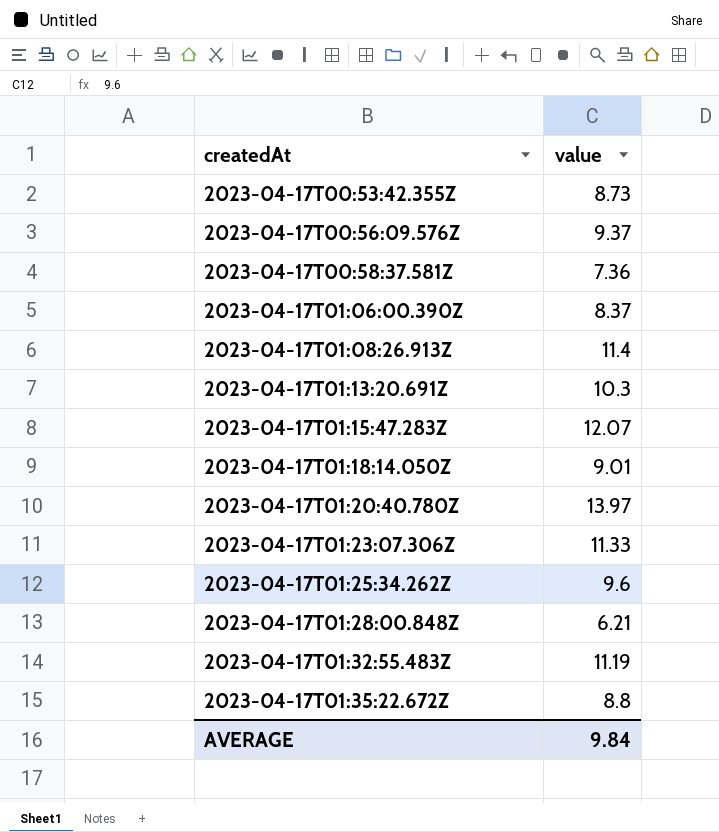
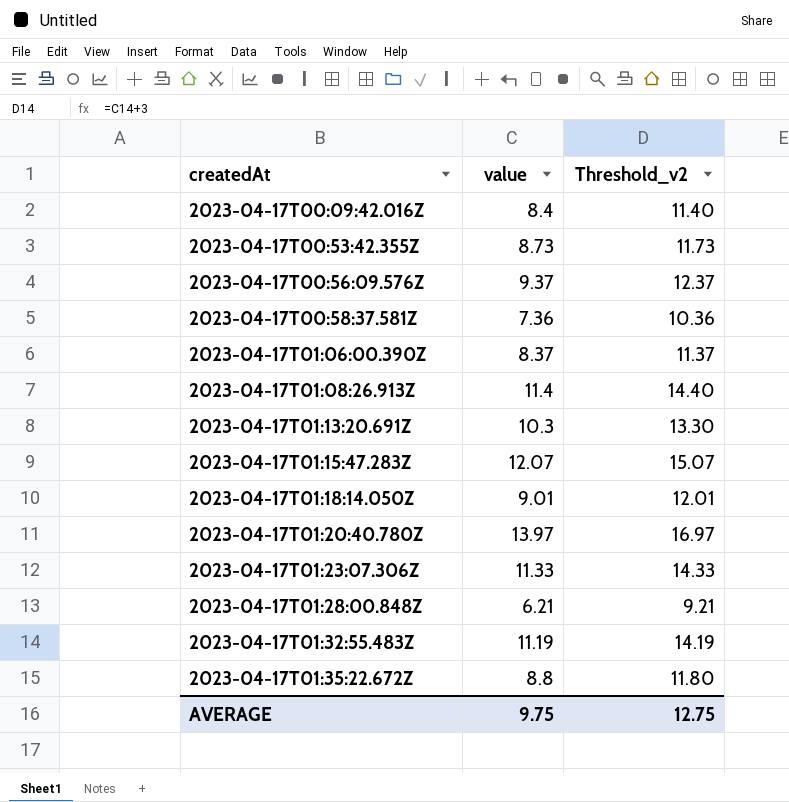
column Threshold_v2 | formula: none -> [value] + 3
row 2023-04-17T01:25:34.262Z: 9.6 -> none
row 2023-04-17T00:09:42.016Z: none -> 8.4 | 11.40
AVERAGE | value: 9.84 -> 9.75

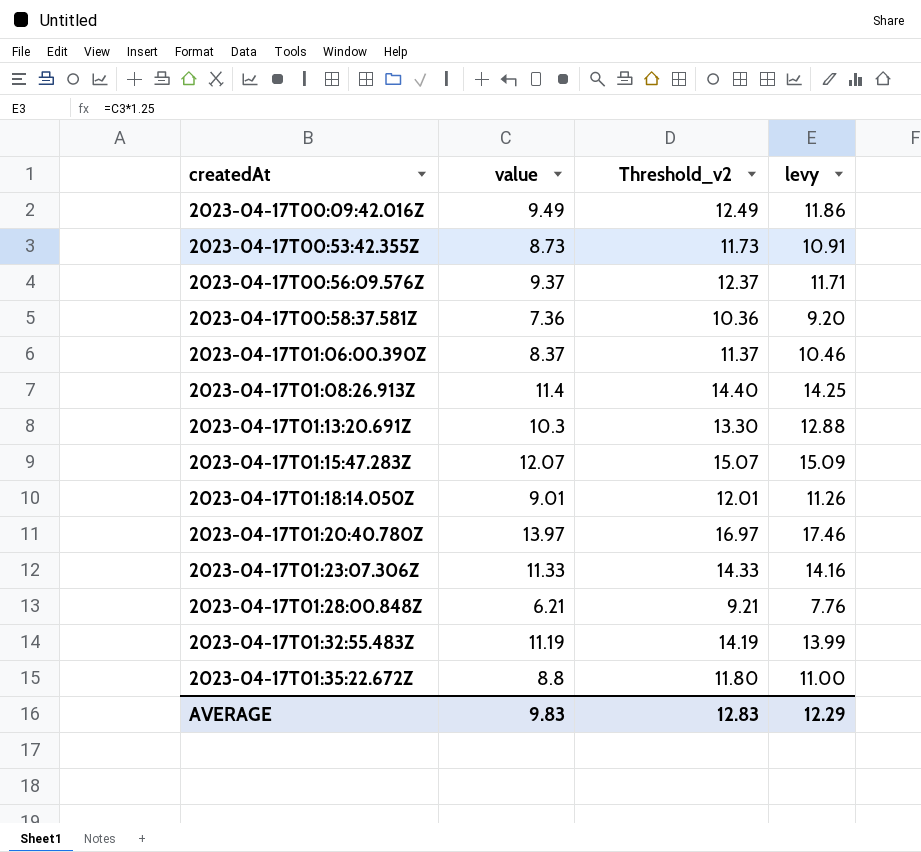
column levy | formula: none -> [value] * 1.25
2023-04-17T00:09:42.016Z | value: 8.4 -> 9.49
2023-04-17T00:09:42.016Z | Threshold_v2: 11.40 -> 12.49
AVERAGE | value: 9.75 -> 9.83
AVERAGE | Threshold_v2: 12.75 -> 12.83

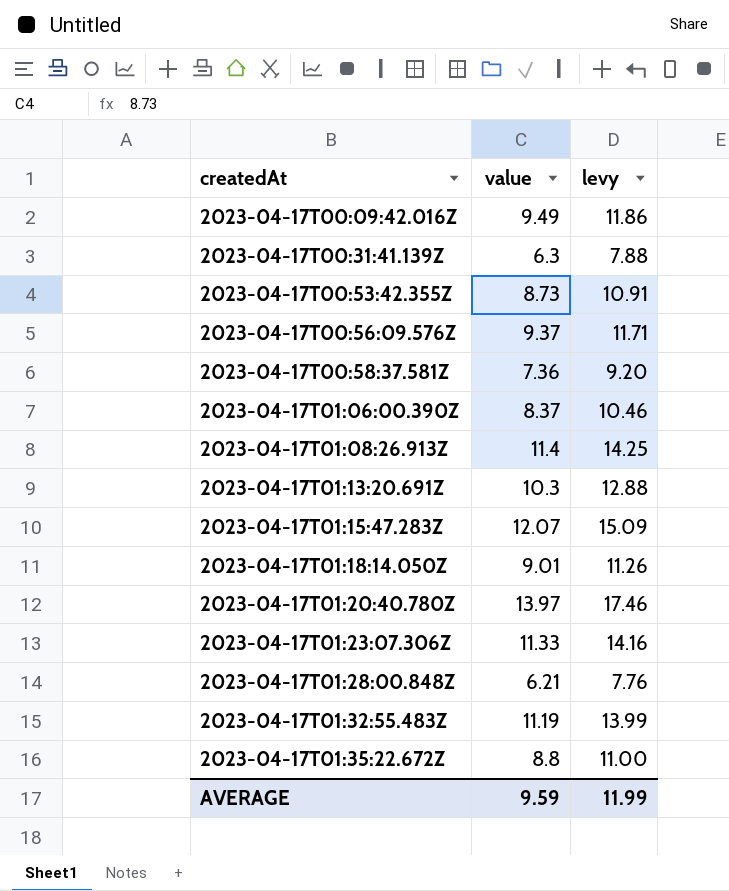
column Threshold_v2 | formula: [value] + 3 -> none
row 2023-04-17T00:31:41.139Z: none -> 6.3 | 7.88
AVERAGE | value: 9.83 -> 9.59
AVERAGE | levy: 12.29 -> 11.99

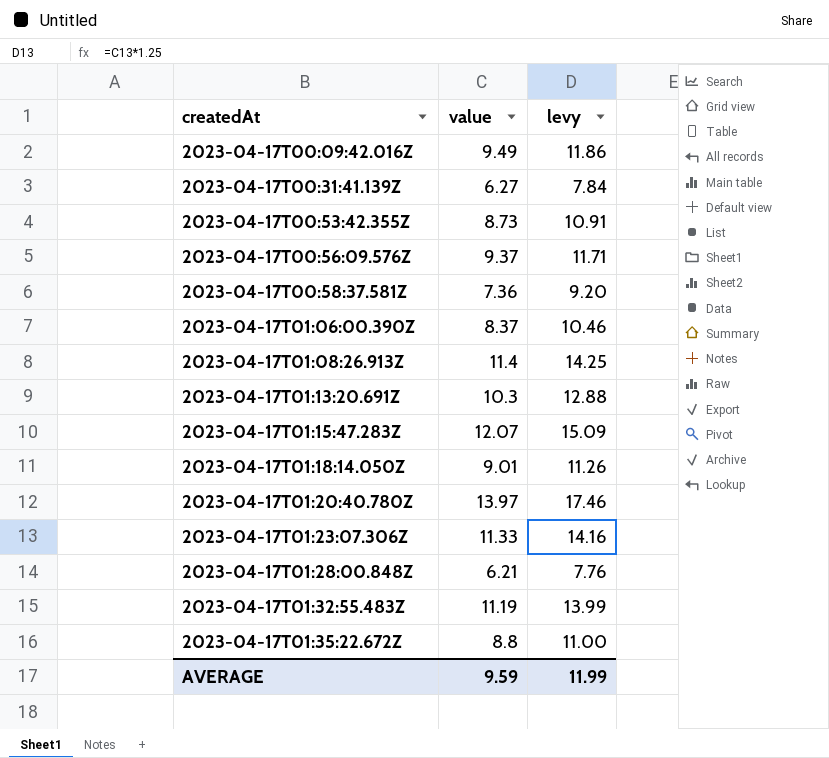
2023-04-17T00:31:41.139Z | value: 6.3 -> 6.27
2023-04-17T00:31:41.139Z | levy: 7.88 -> 7.84

